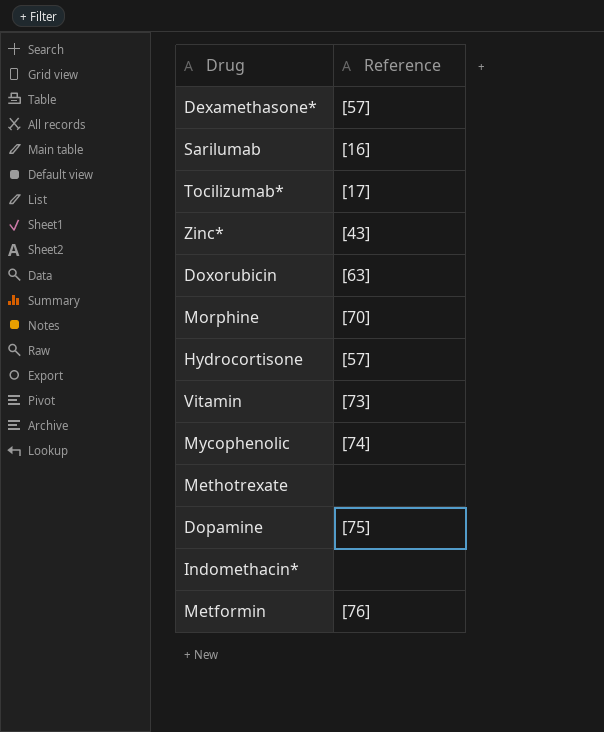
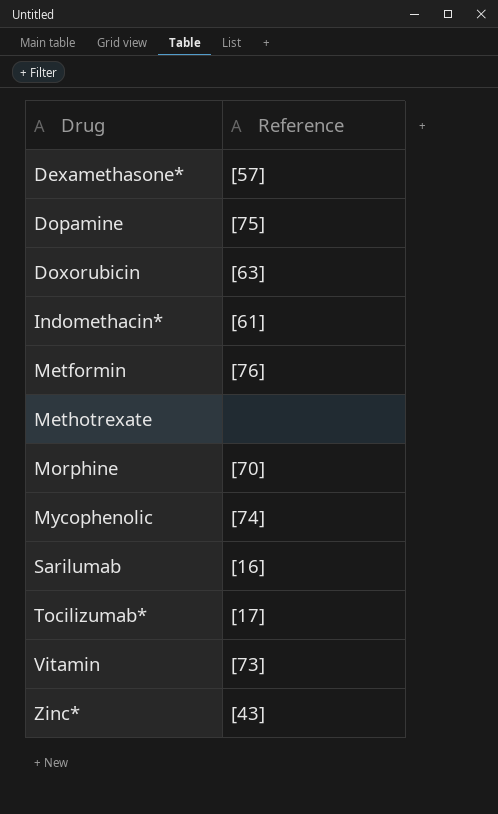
row order: none -> Drug ascending
row Hydrocortisone: [57] -> none
Indomethacin* | Reference: none -> [61]

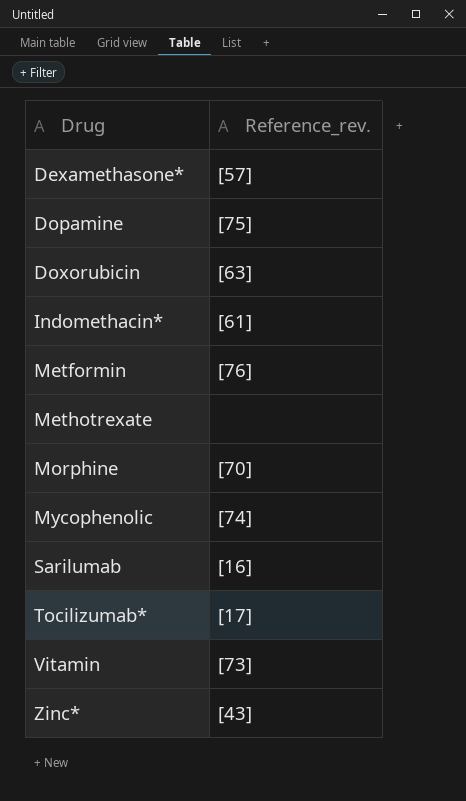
column name: Reference -> Reference_rev.

